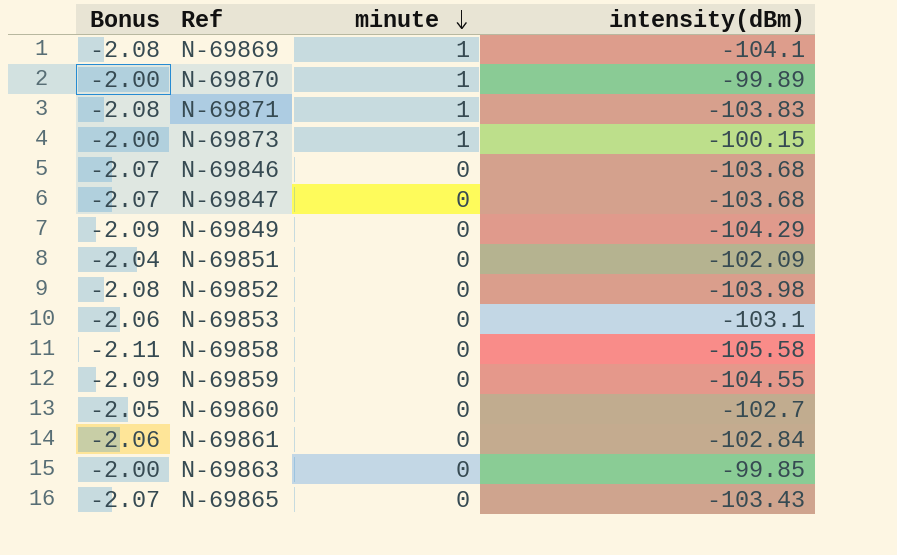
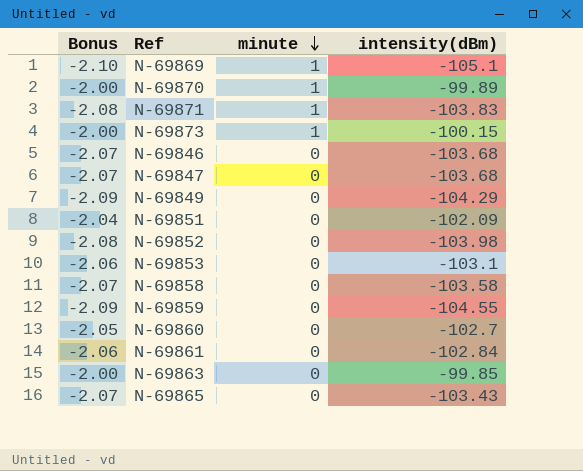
N-69869 | Bonus: -2.08 -> -2.10
N-69869 | intensity(dBm): -104.1 -> -105.1
N-69858 | Bonus: -2.11 -> -2.07
N-69858 | intensity(dBm): -105.58 -> -103.58

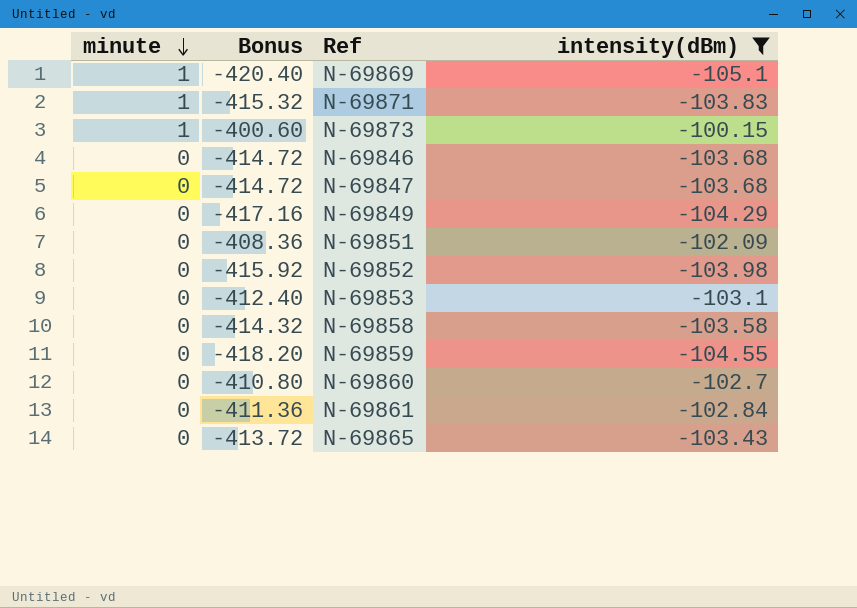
filter: none -> intensity(dBm) <= -100.15
column minute | position: 3 -> 1
column Bonus | formula: [intensity(dBm)] * 0.02 -> [intensity(dBm)] * 4

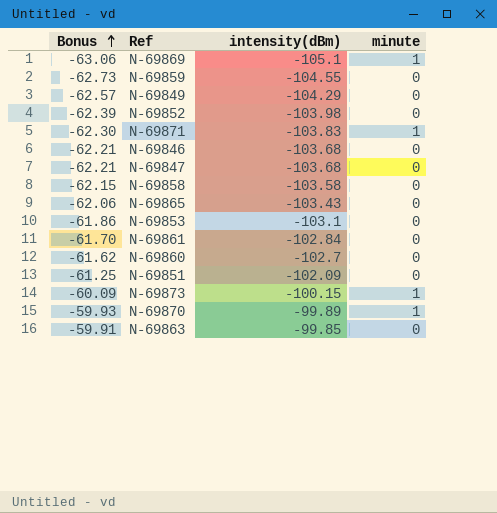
filter: intensity(dBm) <= -100.15 -> none
row order: minute descending -> Bonus ascending
column Bonus | formula: [intensity(dBm)] * 4 -> [intensity(dBm)] * 0.6
column minute | position: 1 -> 4

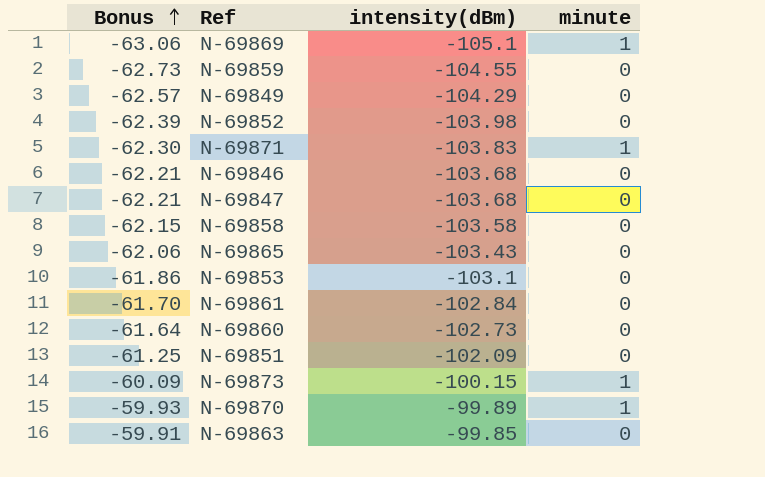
N-69860 | Bonus: -61.62 -> -61.64
N-69860 | intensity(dBm): -102.7 -> -102.73

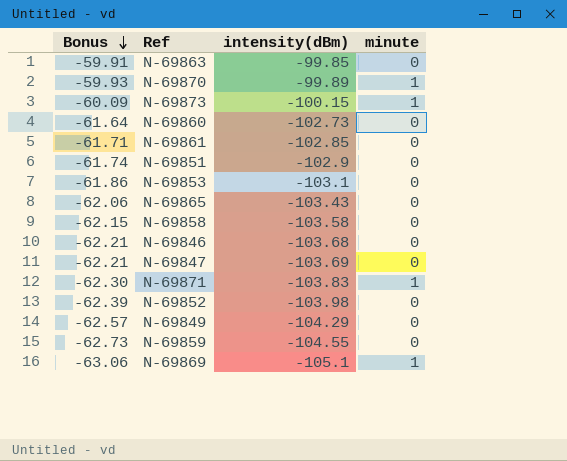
row order: Bonus ascending -> Bonus descending
N-69861 | Bonus: -61.70 -> -61.71
N-69861 | intensity(dBm): -102.84 -> -102.85
N-69851 | Bonus: -61.25 -> -61.74
N-69851 | intensity(dBm): -102.09 -> -102.9
N-69847 | intensity(dBm): -103.68 -> -103.69

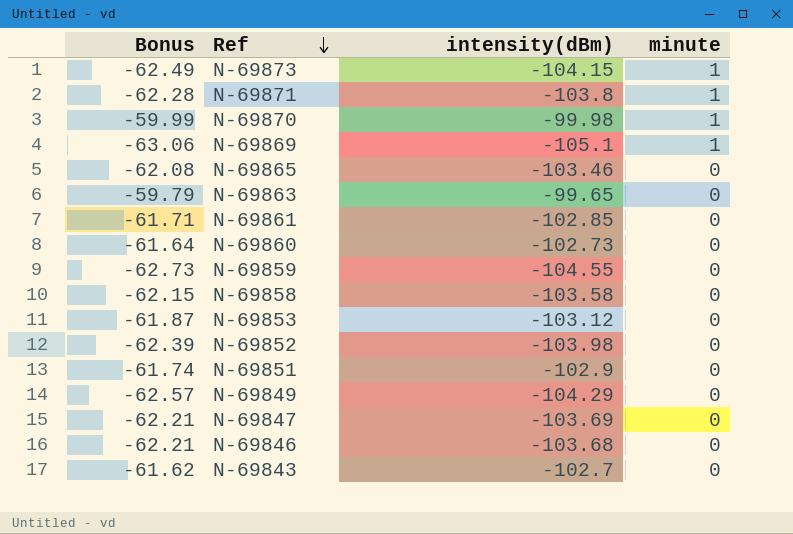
row order: Bonus descending -> Ref descending
N-69873 | Bonus: -60.09 -> -62.49
N-69873 | intensity(dBm): -100.15 -> -104.15
N-69871 | Bonus: -62.30 -> -62.28
N-69871 | intensity(dBm): -103.83 -> -103.8
N-69870 | Bonus: -59.93 -> -59.99
N-69870 | intensity(dBm): -99.89 -> -99.98
N-69865 | Bonus: -62.06 -> -62.08
N-69865 | intensity(dBm): -103.43 -> -103.46
N-69863 | Bonus: -59.91 -> -59.79
N-69863 | intensity(dBm): -99.85 -> -99.65
N-69853 | Bonus: -61.86 -> -61.87
N-69853 | intensity(dBm): -103.1 -> -103.12
row N-69843: none -> -61.62 | -102.7 | 0

